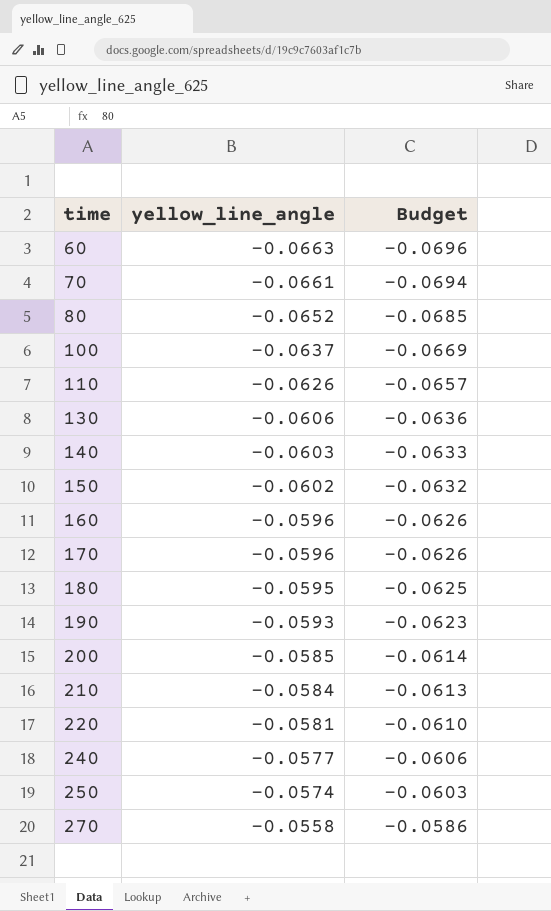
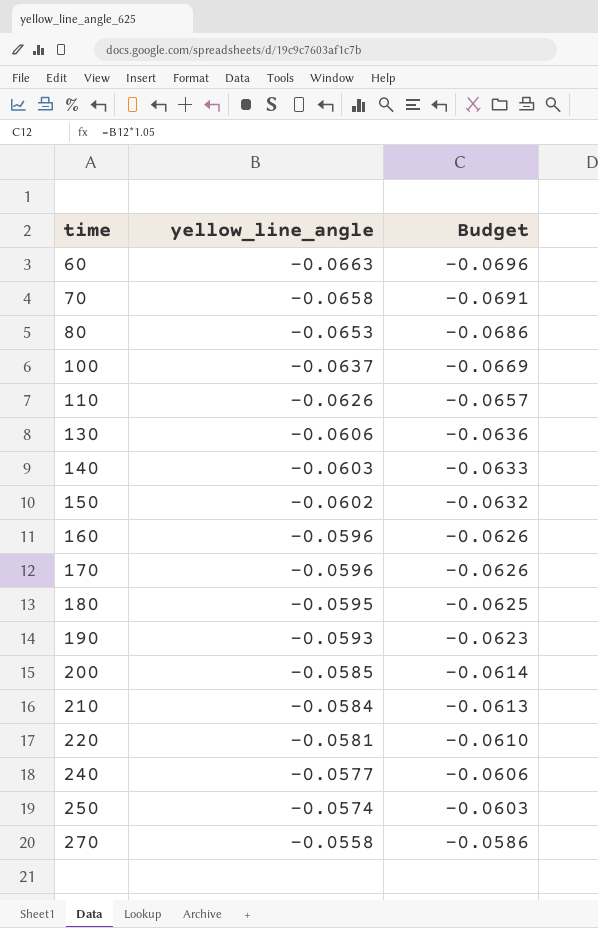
70 | yellow_line_angle: -0.0661 -> -0.0658
70 | Budget: -0.0694 -> -0.0691
80 | yellow_line_angle: -0.0652 -> -0.0653
80 | Budget: -0.0685 -> -0.0686

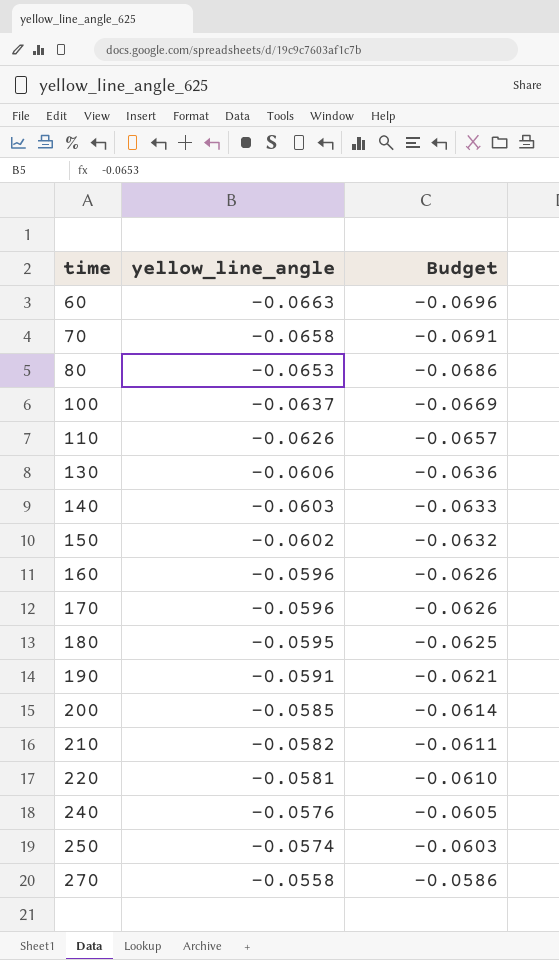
190 | yellow_line_angle: -0.0593 -> -0.0591
190 | Budget: -0.0623 -> -0.0621
210 | yellow_line_angle: -0.0584 -> -0.0582
210 | Budget: -0.0613 -> -0.0611
240 | yellow_line_angle: -0.0577 -> -0.0576
240 | Budget: -0.0606 -> -0.0605

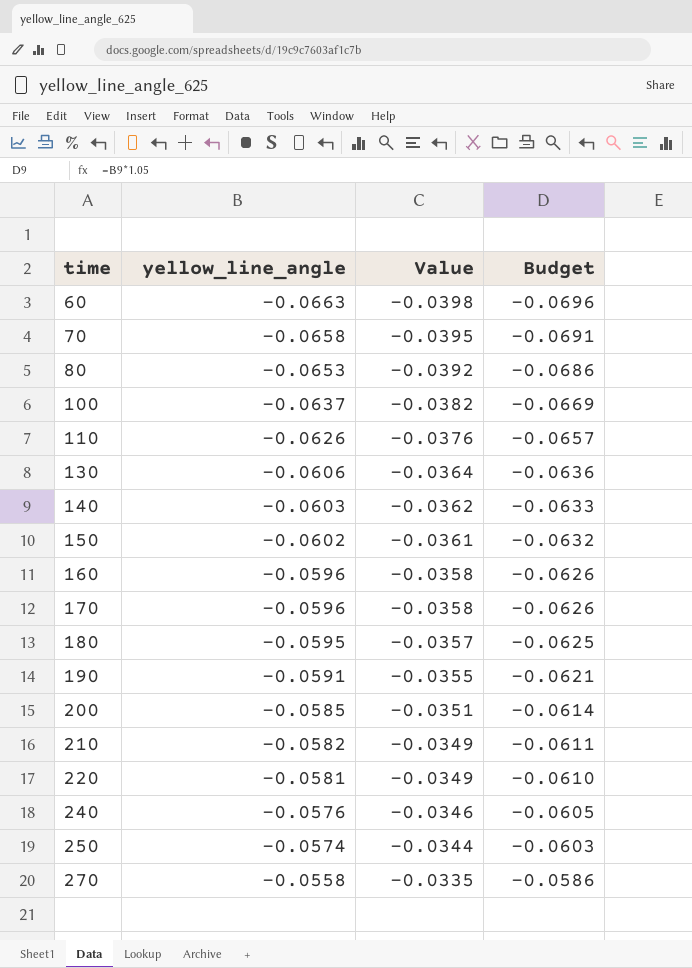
column Value | formula: none -> [yellow_line_angle] * 0.6

